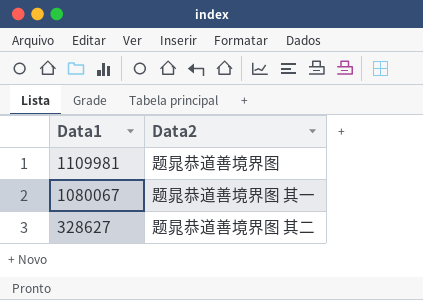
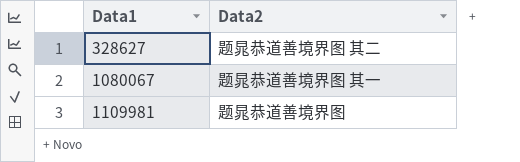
row order: Data1 descending -> Data1 ascending

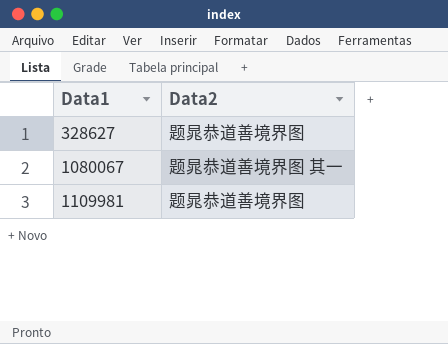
328627 | Data2: 题晁恭道善境界图 其二 -> 题晁恭道善境界图

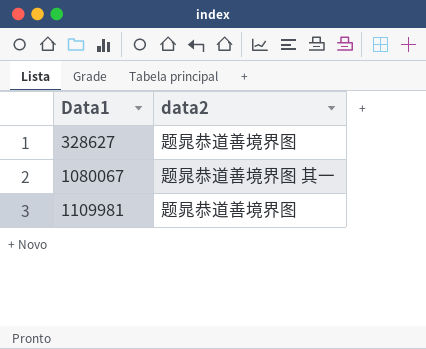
column name: Data2 -> data2

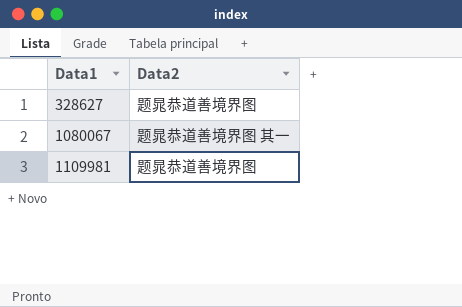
column name: data2 -> Data2

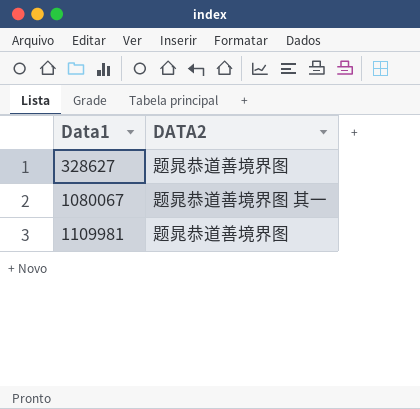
column name: Data2 -> DATA2

